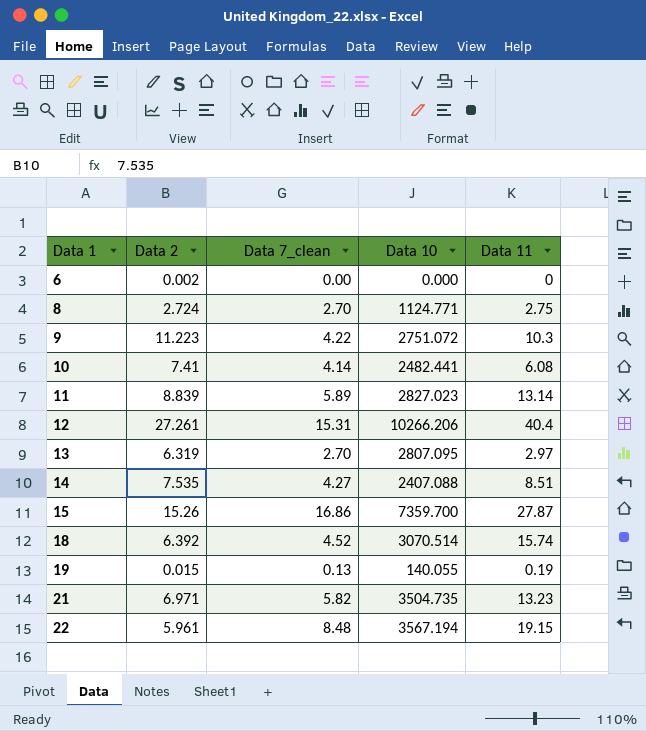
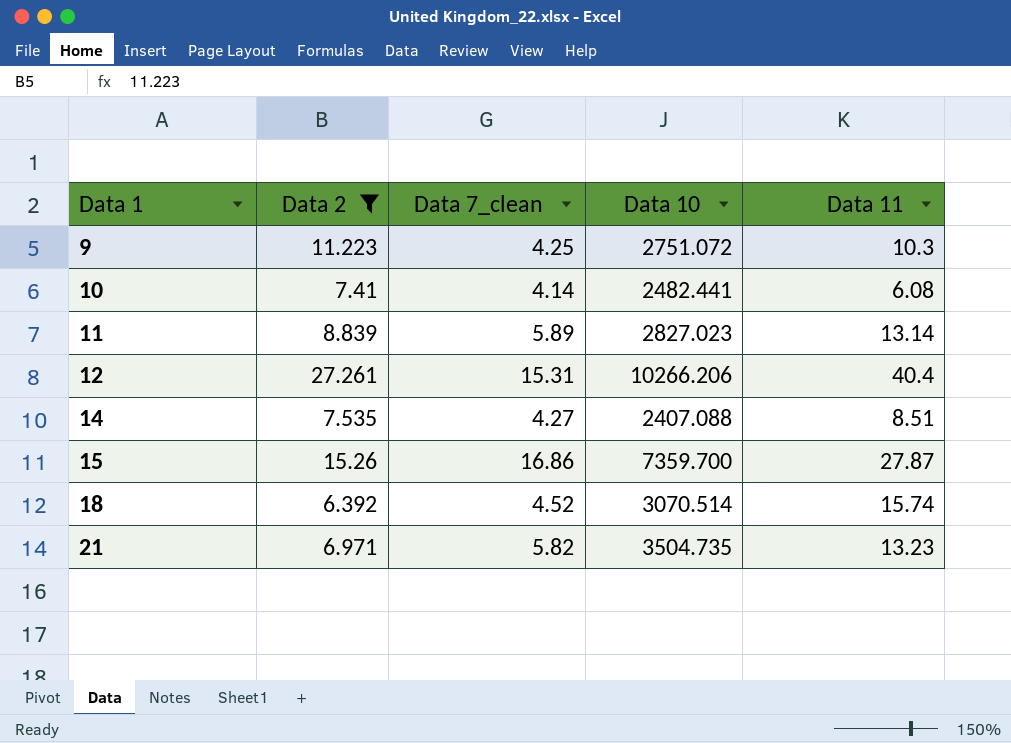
filter: none -> Data 2 >= 6.392
9 | Data 7_clean: 4.22 -> 4.25

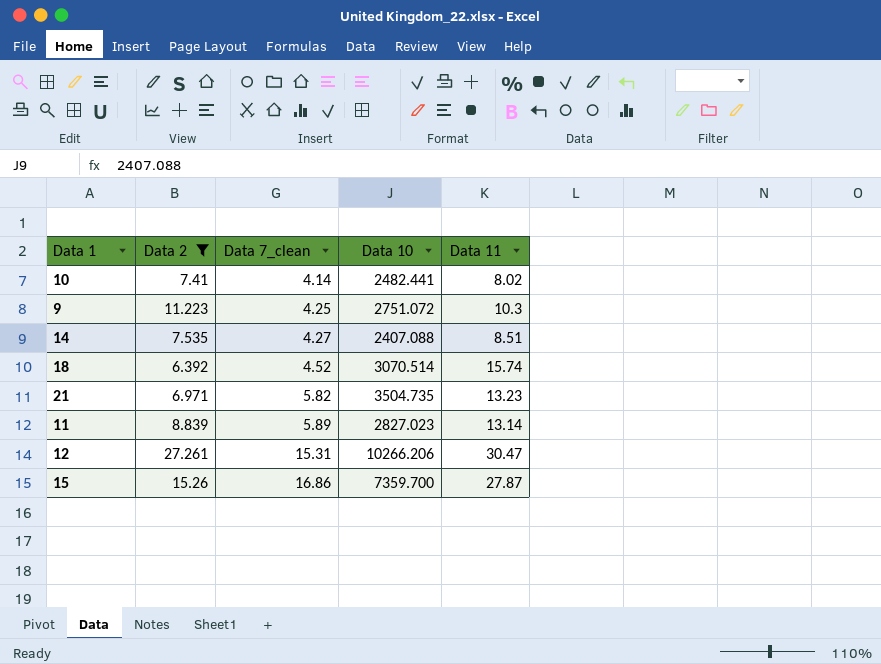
row order: Data 1 ascending -> Data 7_clean ascending
10 | Data 11: 6.08 -> 8.02
12 | Data 11: 40.4 -> 30.47

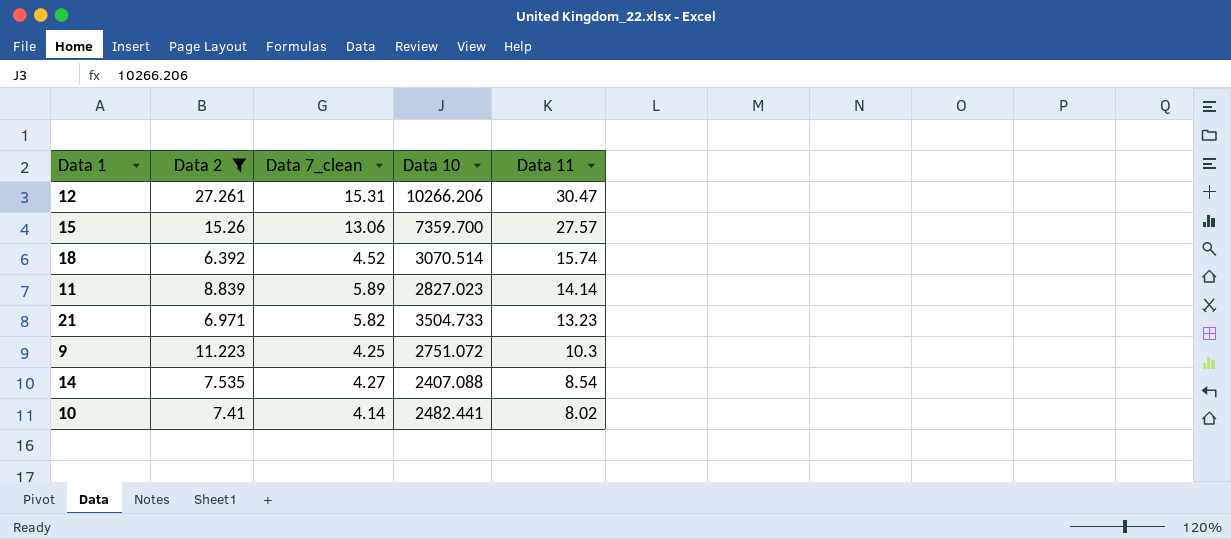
row order: Data 7_clean ascending -> Data 11 descending
15 | Data 7_clean: 16.86 -> 13.06
15 | Data 11: 27.87 -> 27.57
11 | Data 11: 13.14 -> 14.14
21 | Data 10: 3504.735 -> 3504.733
14 | Data 11: 8.51 -> 8.54

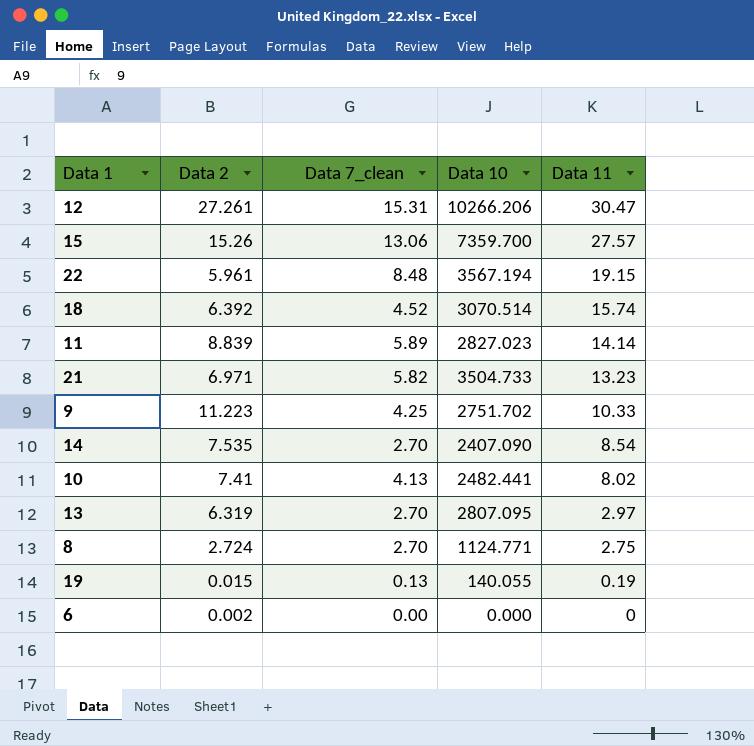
filter: Data 2 >= 6.392 -> none
9 | Data 10: 2751.072 -> 2751.702
9 | Data 11: 10.3 -> 10.33
14 | Data 7_clean: 4.27 -> 2.70
14 | Data 10: 2407.088 -> 2407.090
10 | Data 7_clean: 4.14 -> 4.13

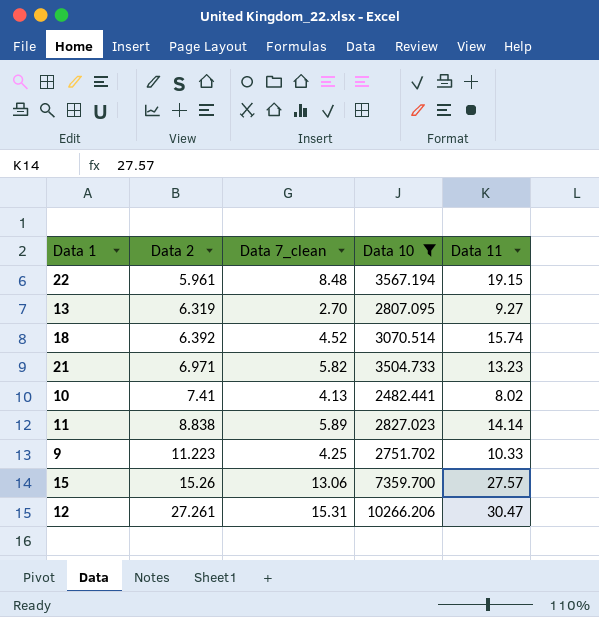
filter: none -> Data 10 >= 2482.441
row order: Data 11 descending -> Data 2 ascending
13 | Data 11: 2.97 -> 9.27
11 | Data 2: 8.839 -> 8.838

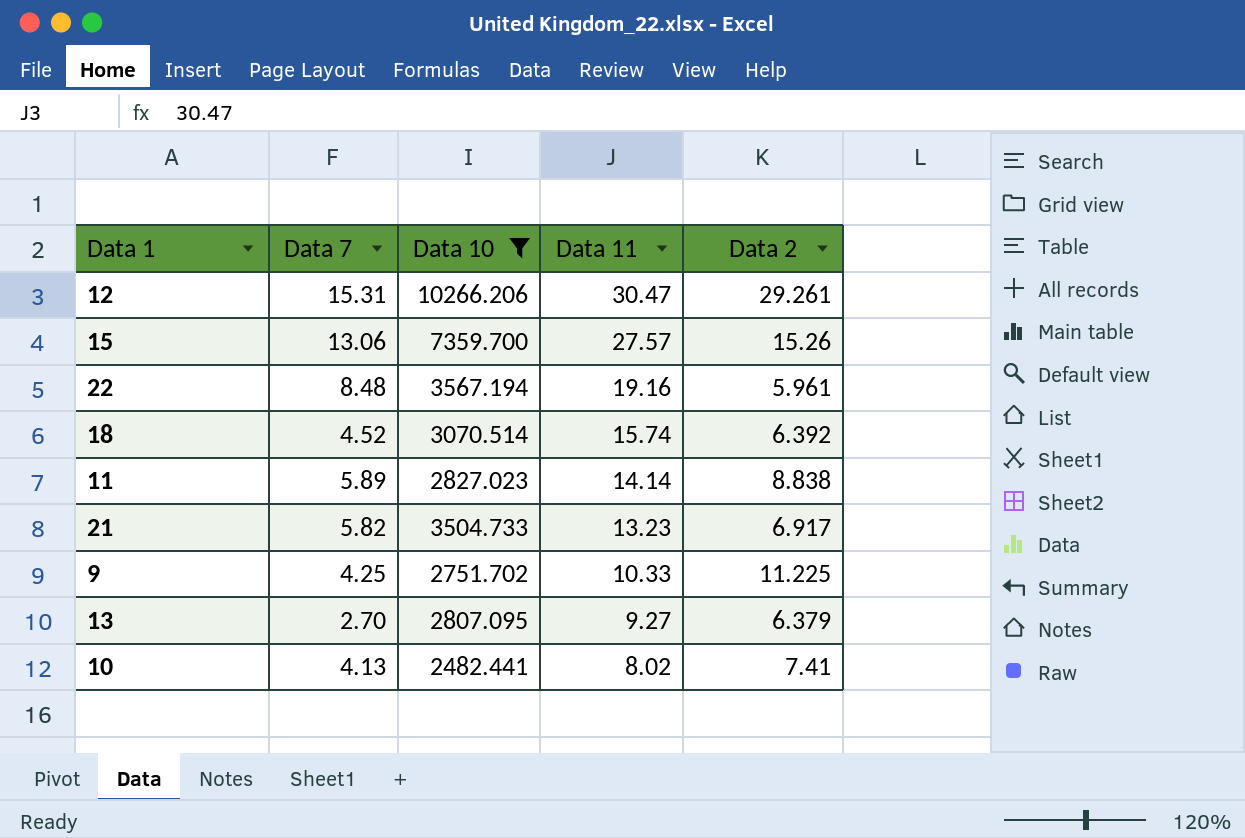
row order: Data 2 ascending -> Data 11 descending
column name: Data 7_clean -> Data 7
column Data 2 | position: 2 -> 5
12 | Data 2: 27.261 -> 29.261
22 | Data 11: 19.15 -> 19.16
21 | Data 2: 6.971 -> 6.917
9 | Data 2: 11.223 -> 11.225
13 | Data 2: 6.319 -> 6.379

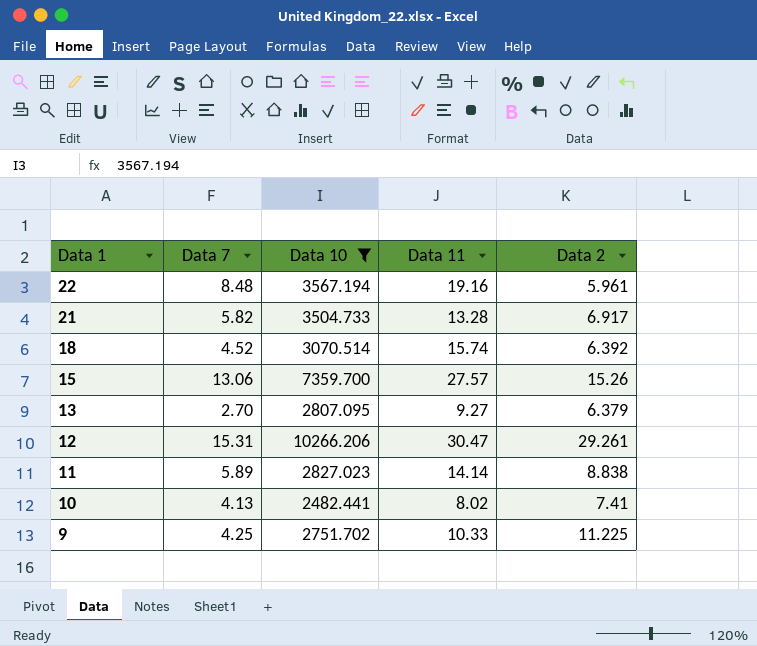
row order: Data 11 descending -> Data 1 descending
21 | Data 11: 13.23 -> 13.28

